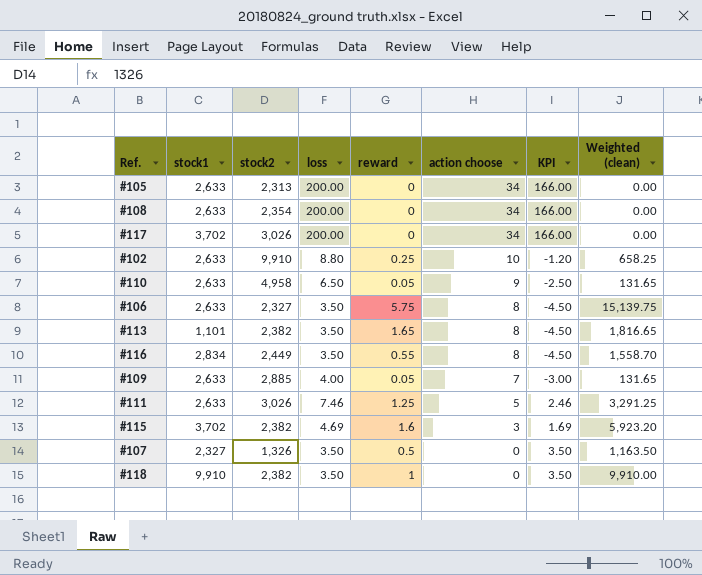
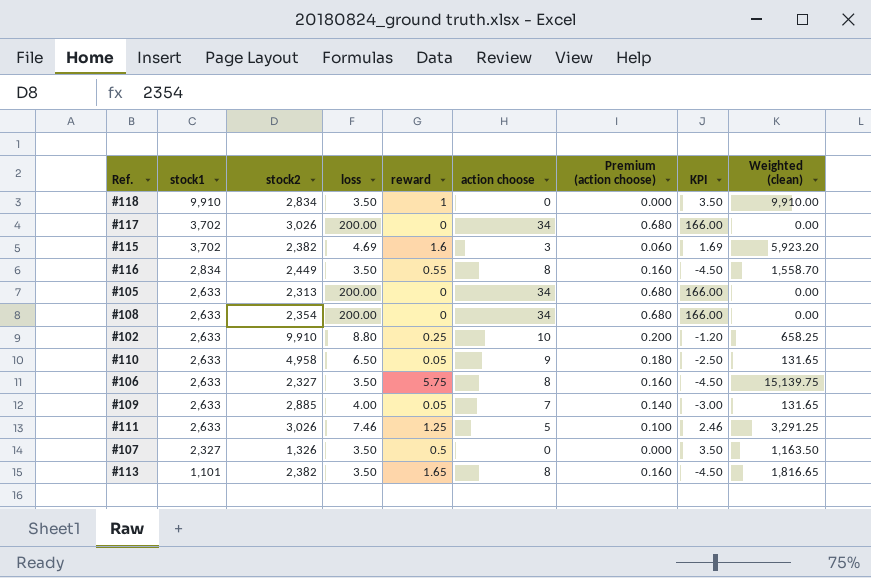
row order: action choose descending -> stock1 descending
column Premium (action choose) | formula: none -> [action choose] * 0.02
#118 | stock2: 2,382 -> 2,834

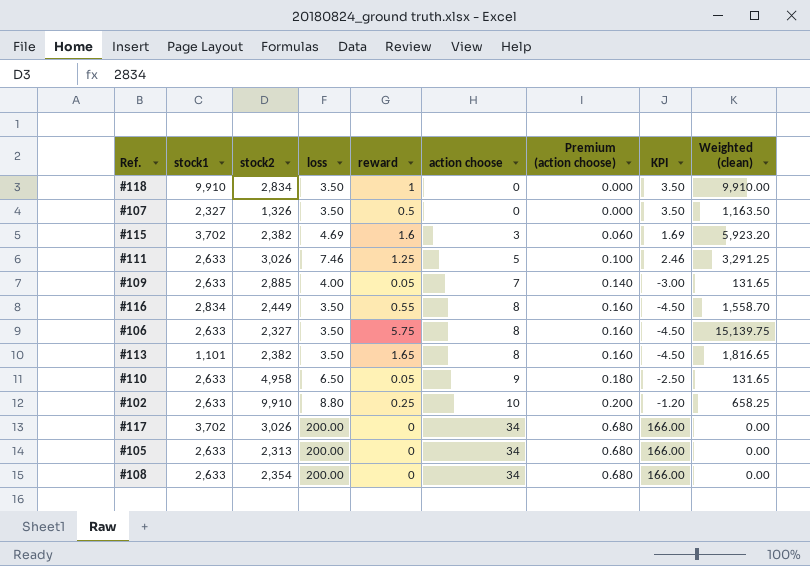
row order: stock1 descending -> action choose ascending

